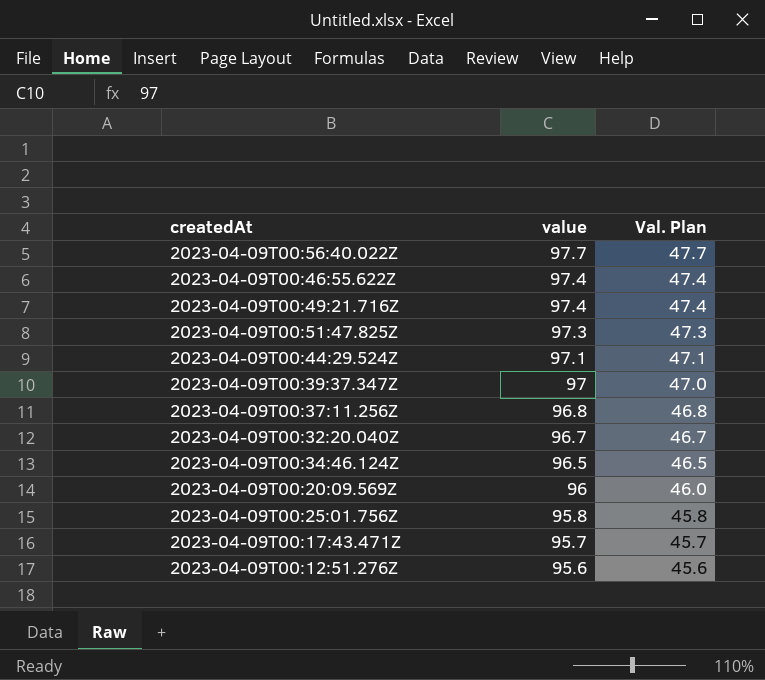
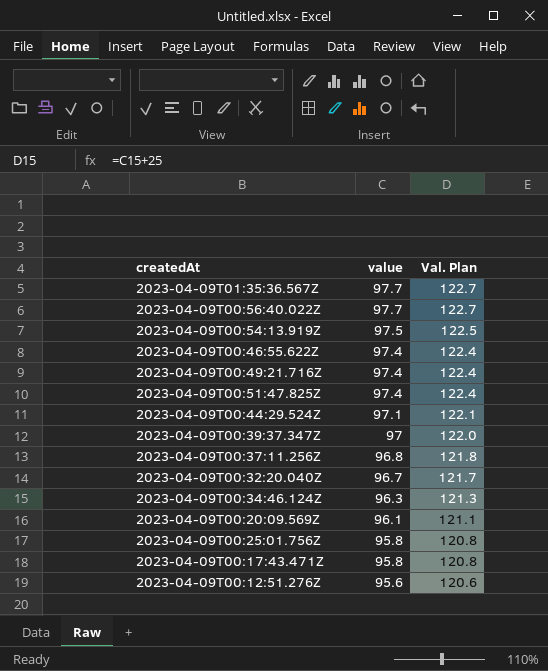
column Val. Plan | formula: [value] - 50 -> [value] + 25
row 2023-04-09T01:35:36.567Z: none -> 97.7 | 122.7
row 2023-04-09T00:54:13.919Z: none -> 97.5 | 122.5
2023-04-09T00:51:47.825Z | value: 97.3 -> 97.4
2023-04-09T00:34:46.124Z | value: 96.5 -> 96.3
2023-04-09T00:20:09.569Z | value: 96 -> 96.1
2023-04-09T00:17:43.471Z | value: 95.7 -> 95.8

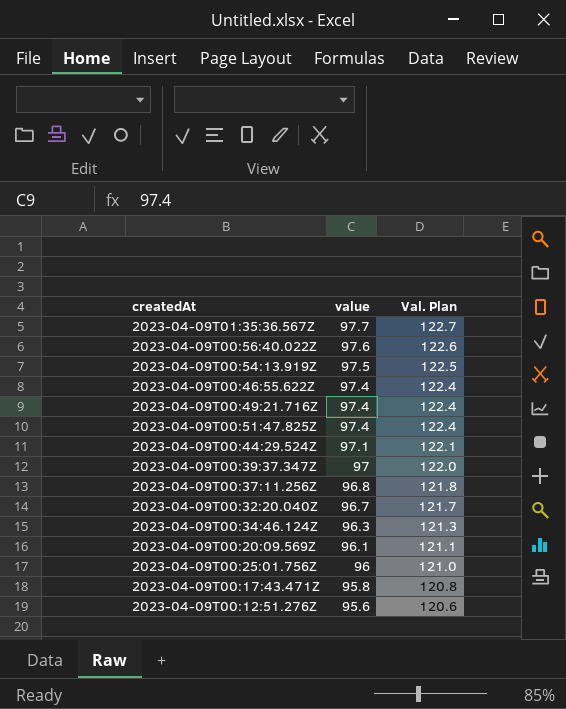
2023-04-09T00:56:40.022Z | value: 97.7 -> 97.6
2023-04-09T00:56:40.022Z | Val. Plan: 122.7 -> 122.6
2023-04-09T00:25:01.756Z | value: 95.8 -> 96
2023-04-09T00:25:01.756Z | Val. Plan: 120.8 -> 121.0

